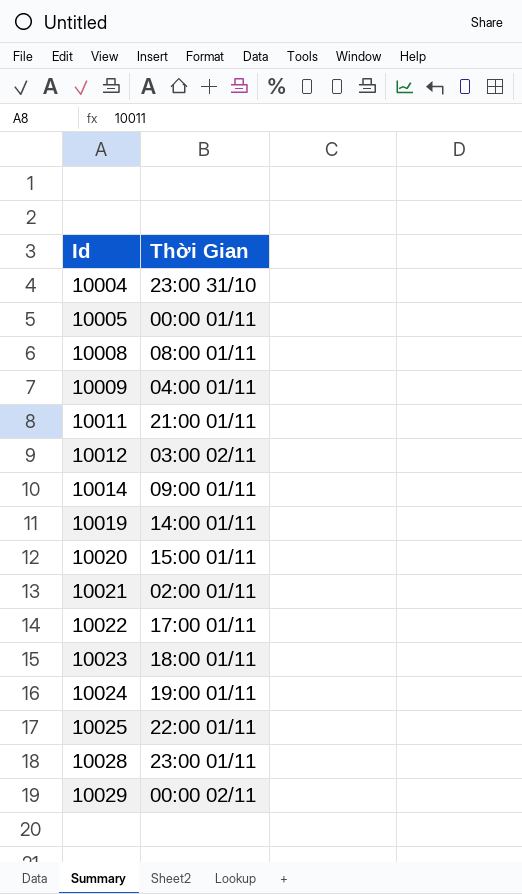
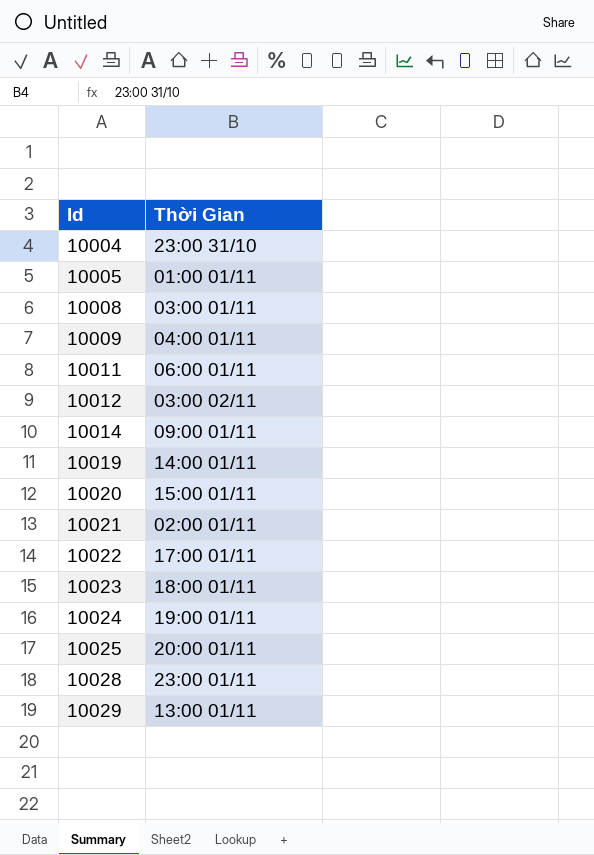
10005 | Thời Gian: 00:00 01/11 -> 01:00 01/11
10008 | Thời Gian: 08:00 01/11 -> 03:00 01/11
10011 | Thời Gian: 21:00 01/11 -> 06:00 01/11
10025 | Thời Gian: 22:00 01/11 -> 20:00 01/11
10029 | Thời Gian: 00:00 02/11 -> 13:00 01/11

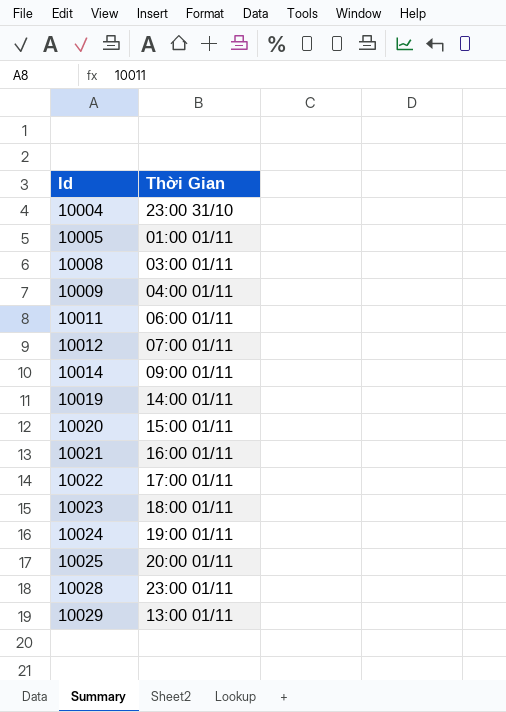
10012 | Thời Gian: 03:00 02/11 -> 07:00 01/11
10021 | Thời Gian: 02:00 01/11 -> 16:00 01/11

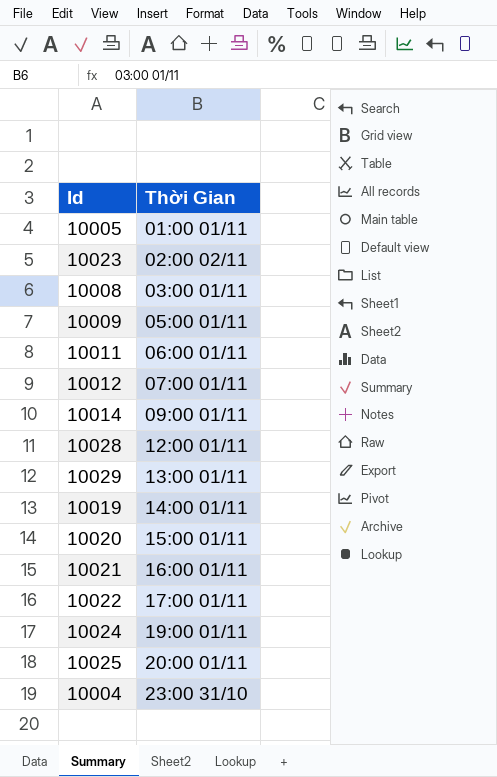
row order: Id ascending -> Thời Gian ascending
10023 | Thời Gian: 18:00 01/11 -> 02:00 02/11
10009 | Thời Gian: 04:00 01/11 -> 05:00 01/11
10028 | Thời Gian: 23:00 01/11 -> 12:00 01/11

